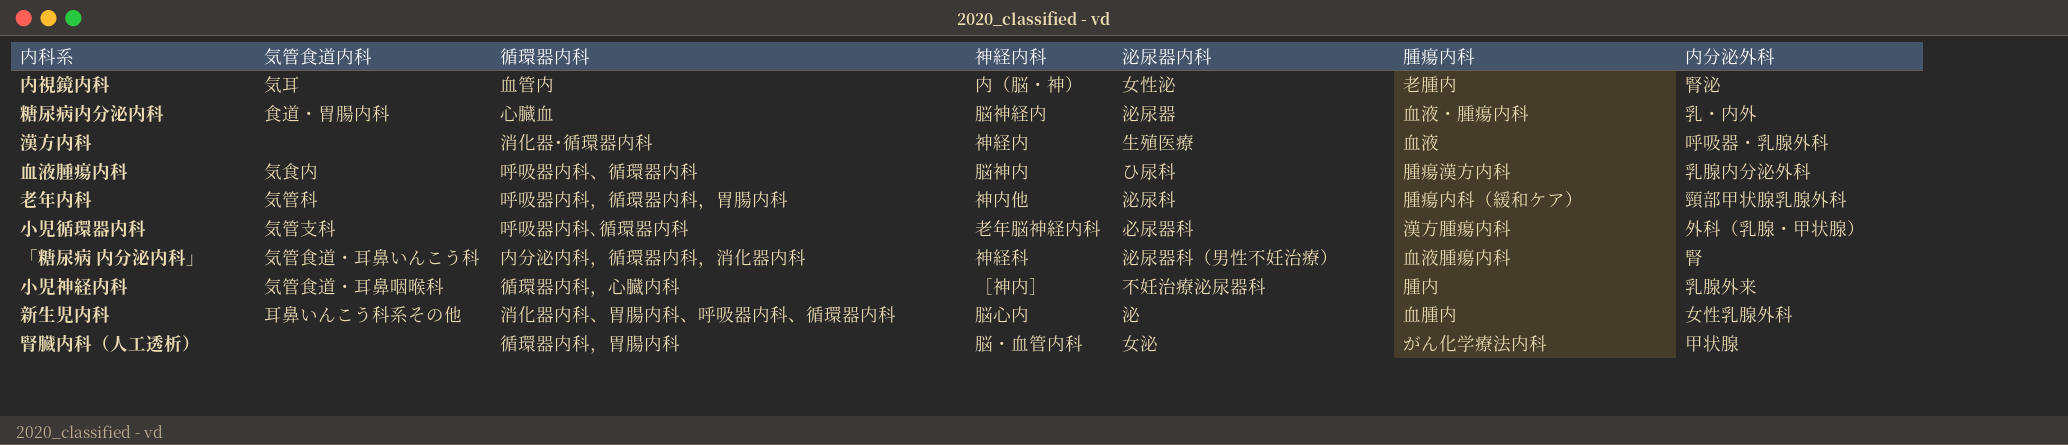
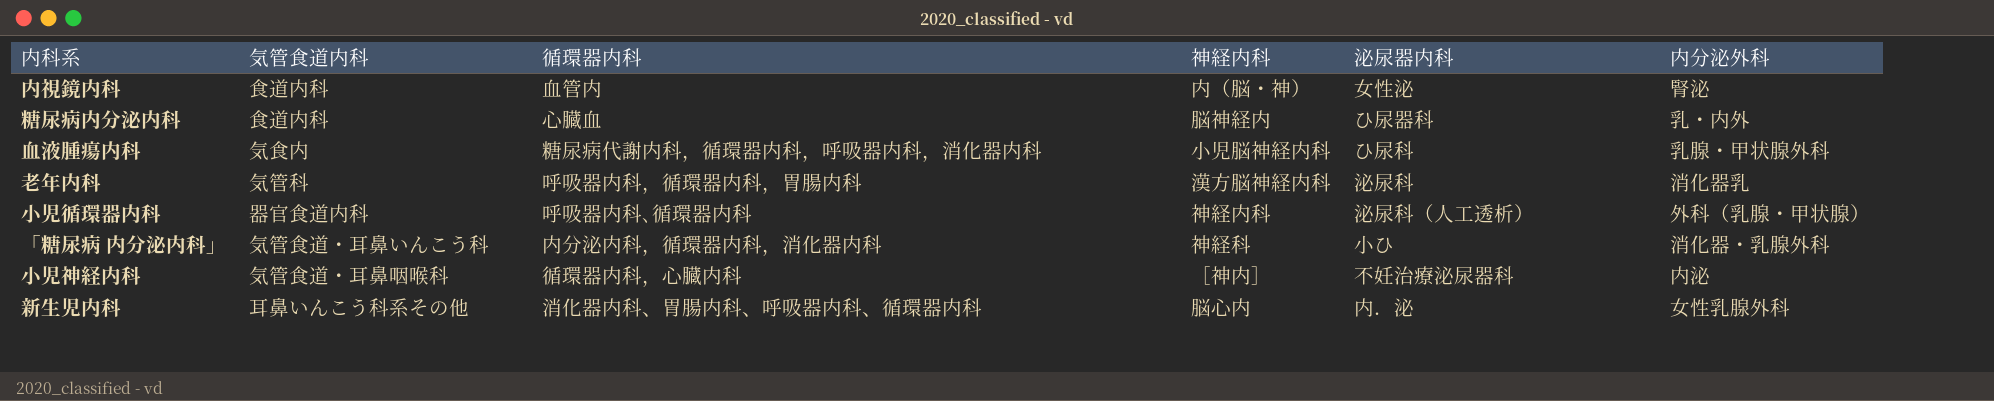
column 腫瘍内科 | position: 6 -> none
row 漢方内科: none | 消化器･循環器内科 | 神経内 | 生殖医療 | 血液 | 呼吸器・乳腺外科 -> none
row 腎臓内科（人工透析）: none | 循環器内科，胃腸内科 | 脳・血管内科 | 女泌 | がん化学療法内科 | 甲状腺 -> none
内視鏡内科 | 気管食道内科: 気耳 -> 食道内科
糖尿病内分泌内科 | 気管食道内科: 食道・胃腸内科 -> 食道内科
糖尿病内分泌内科 | 泌尿器内科: 泌尿器 -> ひ尿器科
血液腫瘍内科 | 循環器内科: 呼吸器内科、循環器内科 -> 糖尿病代謝内科，循環器内科，呼吸器内科，消化器内科
血液腫瘍内科 | 神経内科: 脳神内 -> 小児脳神経内科
血液腫瘍内科 | 内分泌外科: 乳腺内分泌外科 -> 乳腺・甲状腺外科
老年内科 | 神経内科: 神内他 -> 漢方脳神経内科
老年内科 | 内分泌外科: 頸部甲状腺乳腺外科 -> 消化器乳
小児循環器内科 | 気管食道内科: 気管支科 -> 器官食道内科
小児循環器内科 | 神経内科: 老年脳神経内科 -> 神経内科
小児循環器内科 | 泌尿器内科: 必尿器科 -> 泌尿科（人工透析）
「糖尿病 内分泌内科」 | 泌尿器内科: 泌尿器科（男性不妊治療） -> 小ひ
「糖尿病 内分泌内科」 | 内分泌外科: 腎 -> 消化器・乳腺外科
小児神経内科 | 内分泌外科: 乳腺外来 -> 内泌
新生児内科 | 泌尿器内科: 泌 -> 内．泌

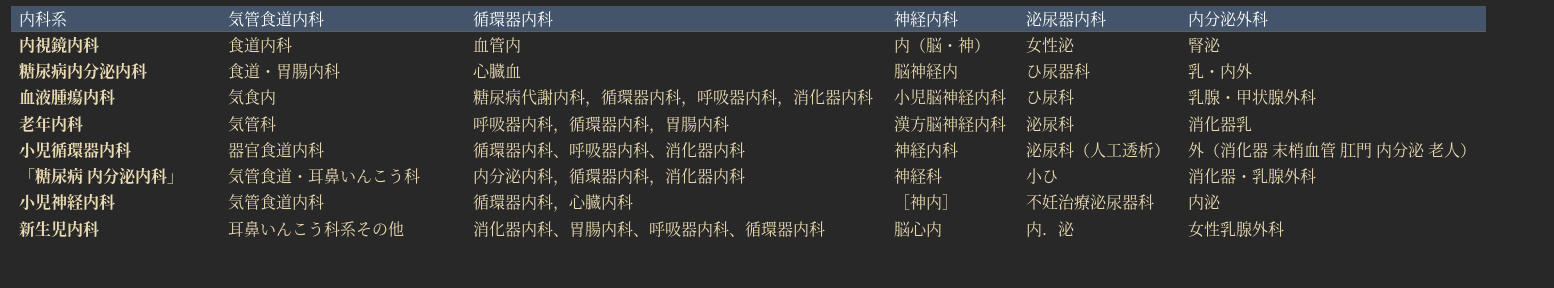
糖尿病内分泌内科 | 気管食道内科: 食道内科 -> 食道・胃腸内科
小児循環器内科 | 循環器内科: 呼吸器内科､循環器内科 -> 循環器内科、呼吸器内科、消化器内科
小児循環器内科 | 内分泌外科: 外科（乳腺・甲状腺） -> 外（消化器 末梢血管 肛門 内分泌 老人）
小児神経内科 | 気管食道内科: 気管食道・耳鼻咽喉科 -> 気管食道内科

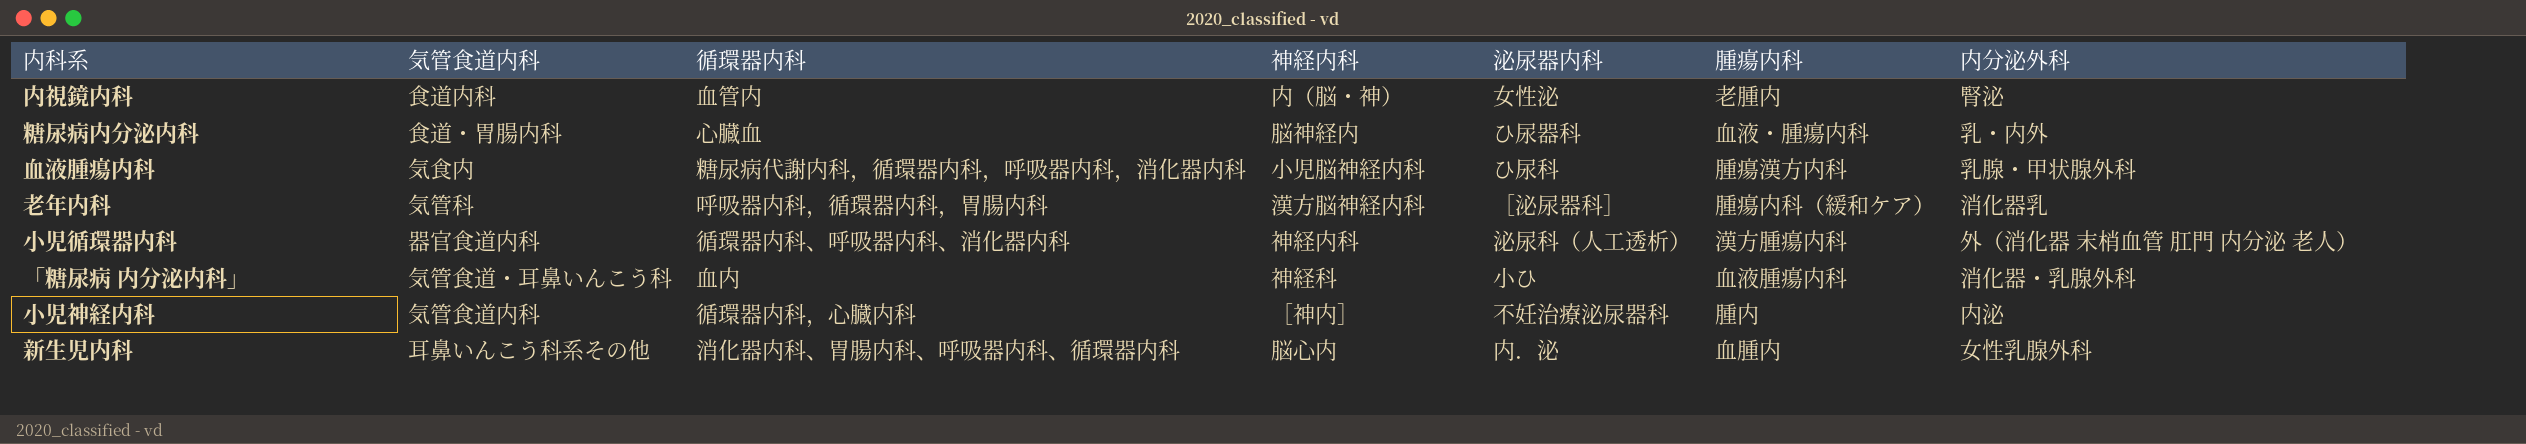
column 腫瘍内科 | position: none -> 6
老年内科 | 泌尿器内科: 泌尿科 -> ［泌尿器科］
「糖尿病 内分泌内科」 | 循環器内科: 内分泌内科，循環器内科，消化器内科 -> 血内

